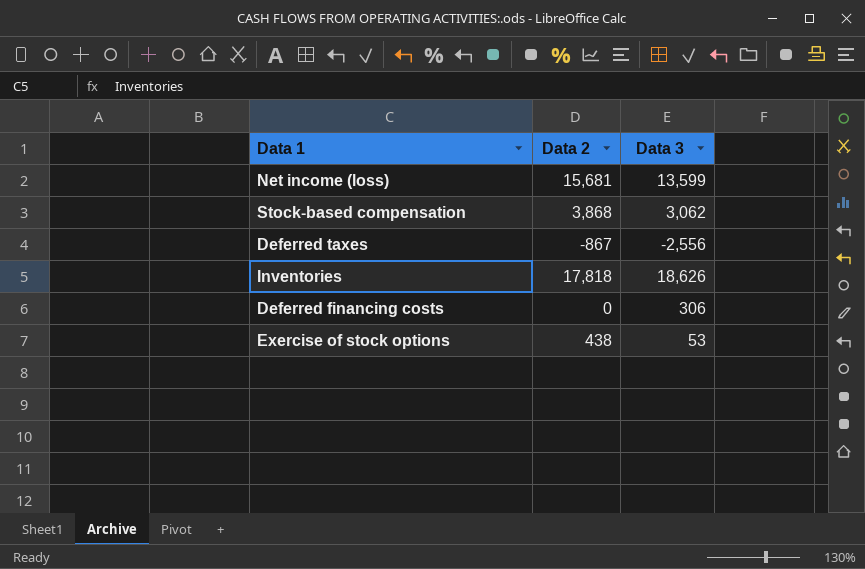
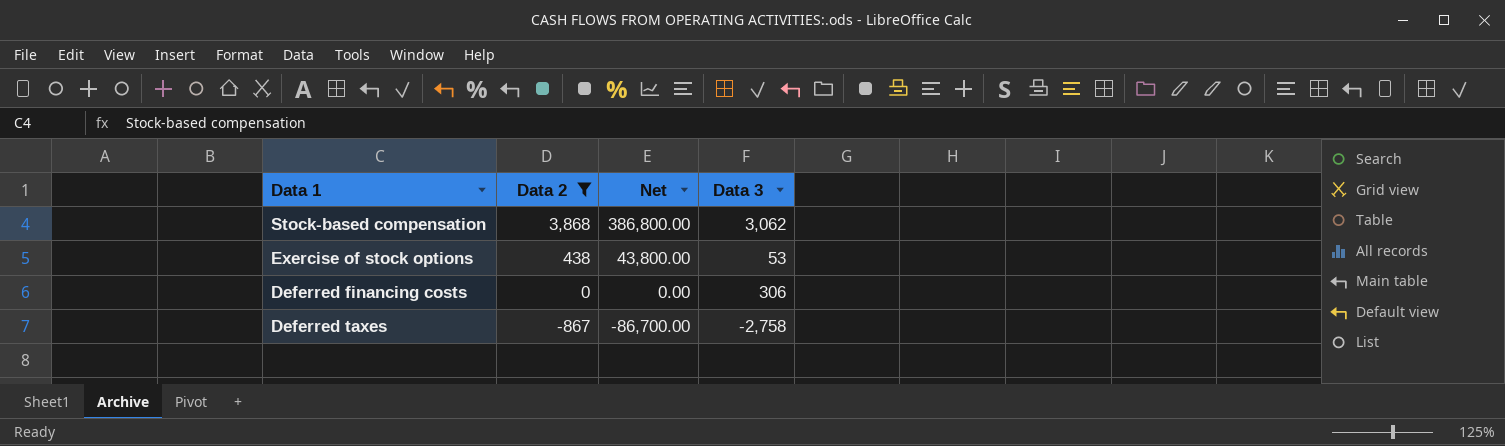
filter: none -> Data 2 <= 3,868
row order: none -> Data 2 descending
column Net | formula: none -> [Data 2] * 100
Deferred taxes | Data 3: -2,556 -> -2,758

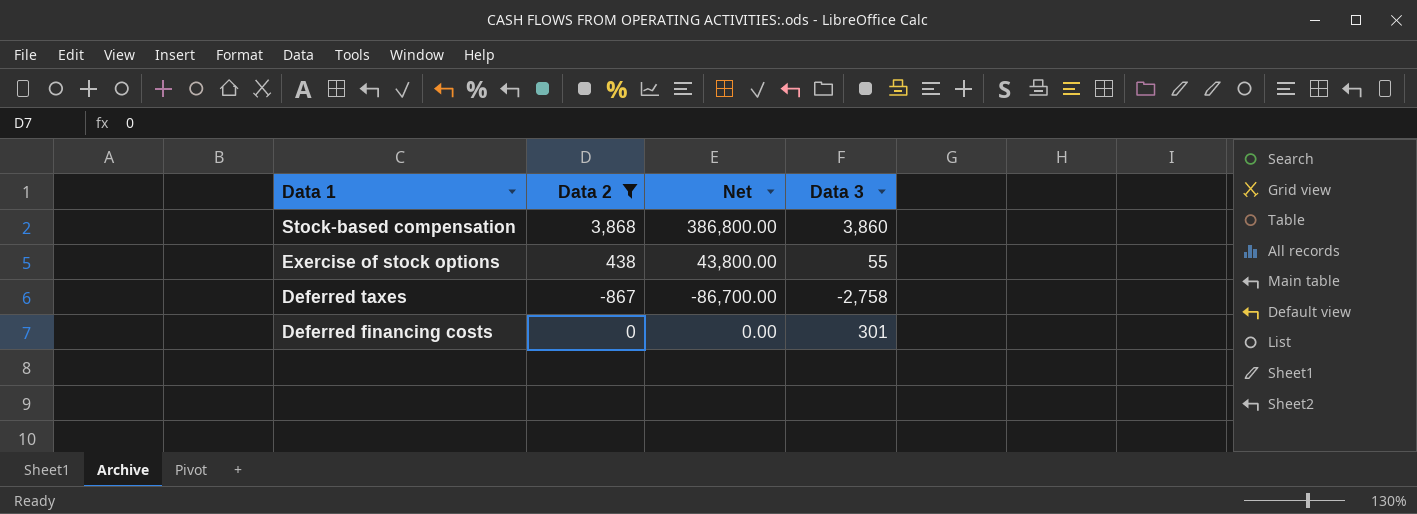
row order: Data 2 descending -> Data 1 descending
Stock-based compensation | Data 3: 3,062 -> 3,860
Exercise of stock options | Data 3: 53 -> 55
Deferred financing costs | Data 3: 306 -> 301

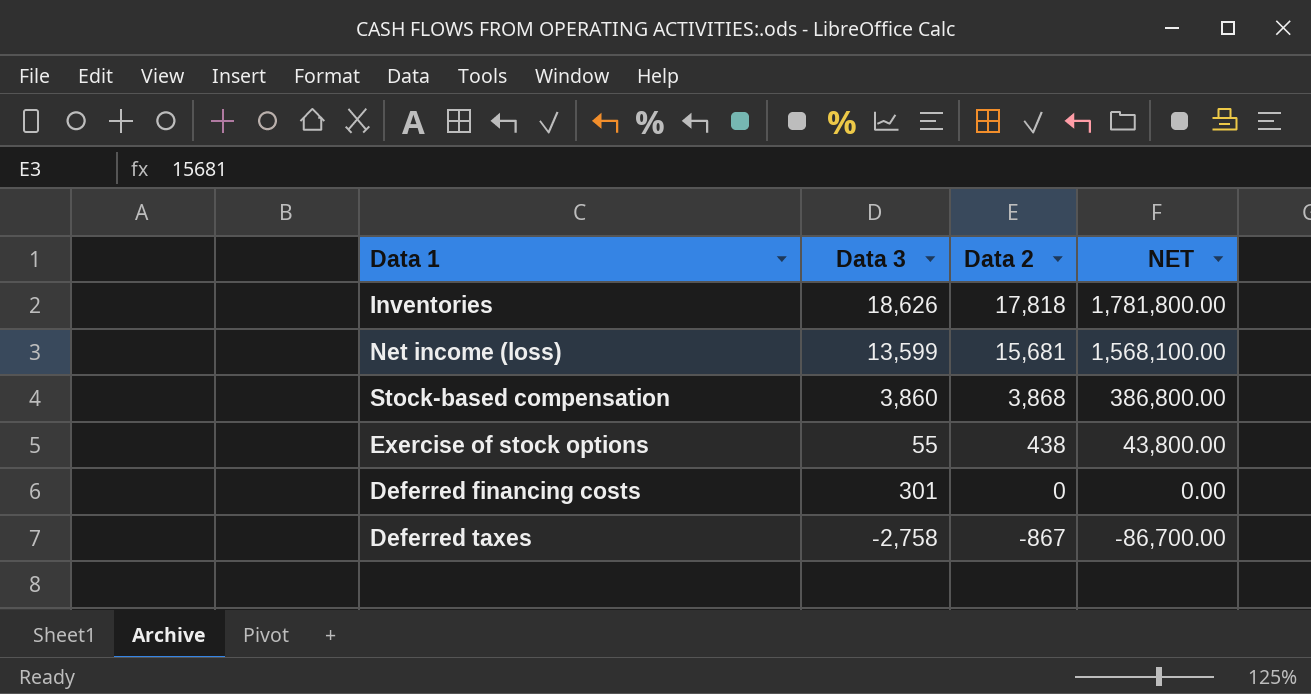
filter: Data 2 <= 3,868 -> none
row order: Data 1 descending -> Data 2 descending
column Data 3 | position: 4 -> 2
column name: Net -> NET

